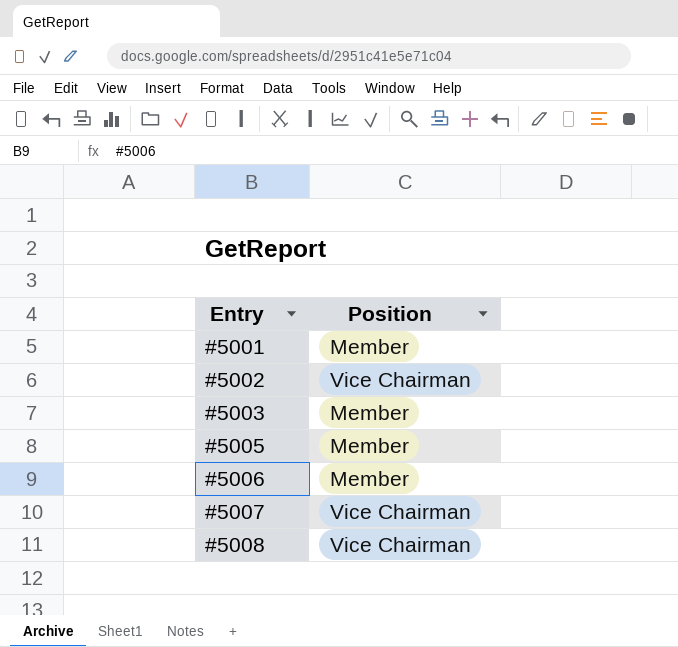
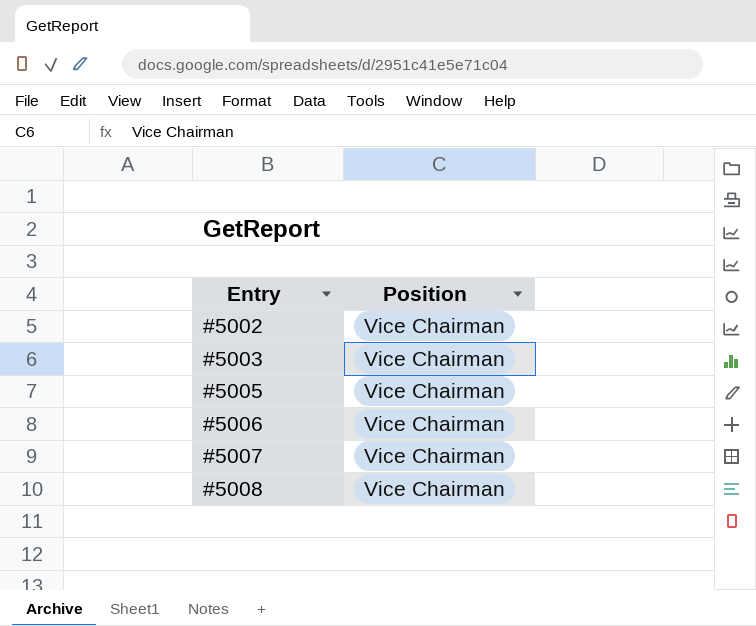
row #5001: Member -> none
#5003 | Position: Member -> Vice Chairman
#5005 | Position: Member -> Vice Chairman
#5006 | Position: Member -> Vice Chairman

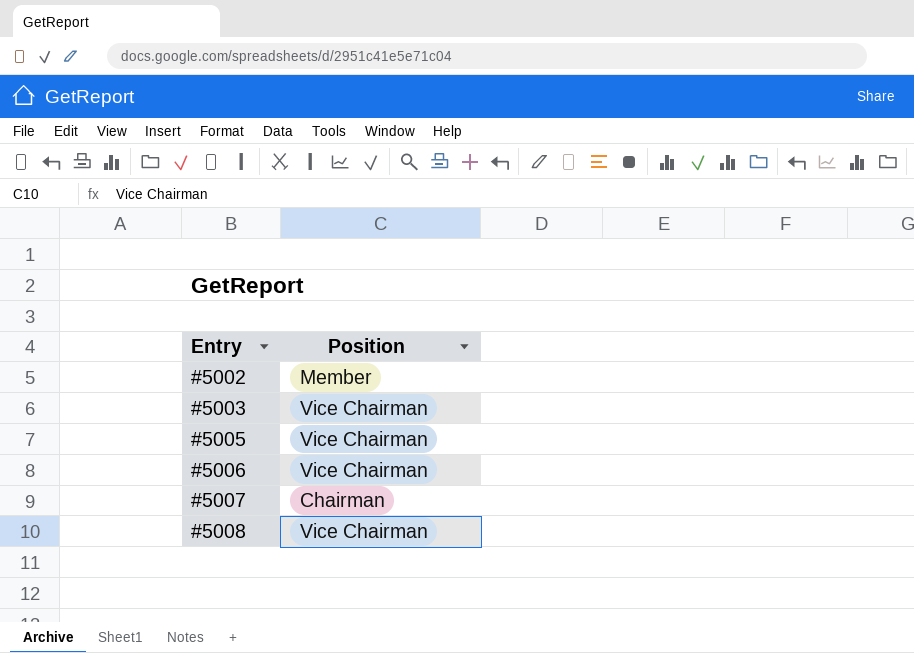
#5002 | Position: Vice Chairman -> Member
#5007 | Position: Vice Chairman -> Chairman

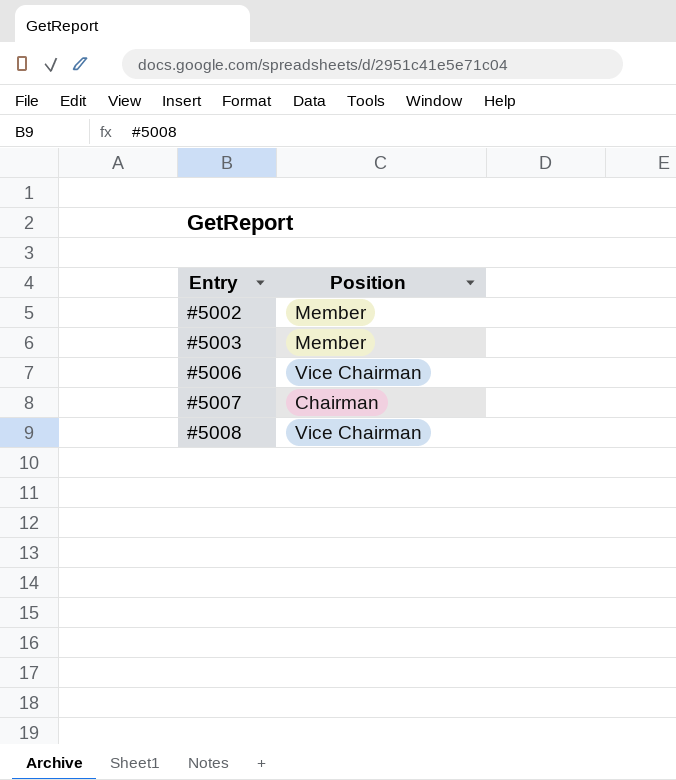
row #5005: Vice Chairman -> none
#5003 | Position: Vice Chairman -> Member

